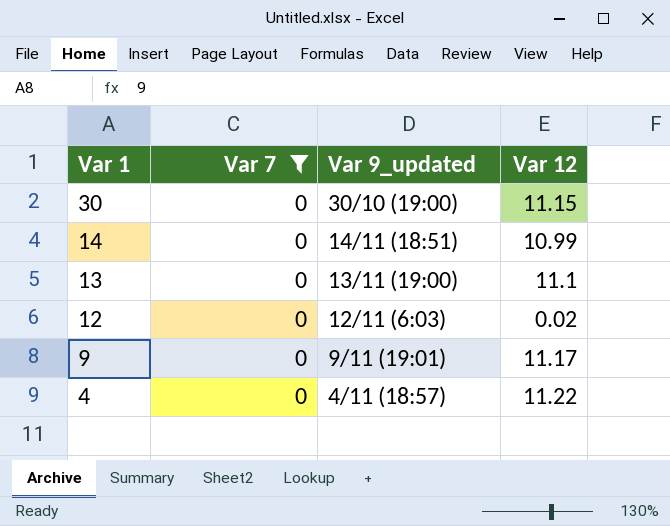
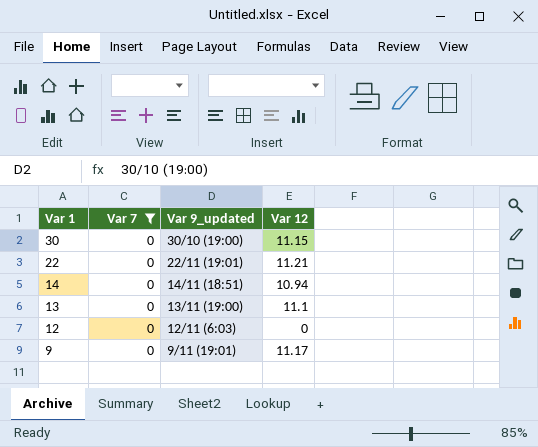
row 4: 0 | 4/11 (18:57) | 11.22 -> none
row 22: none -> 0 | 22/11 (19:01) | 11.21
14 | Var 12: 10.99 -> 10.94
12 | Var 12: 0.02 -> 0

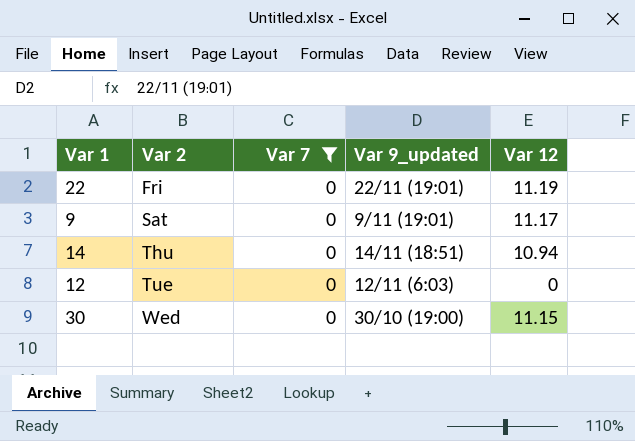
row order: Var 1 descending -> Var 2 ascending
column Var 2 | position: none -> 2
row 13: 0 | 13/11 (19:00) | 11.1 -> none
22 | Var 12: 11.21 -> 11.19

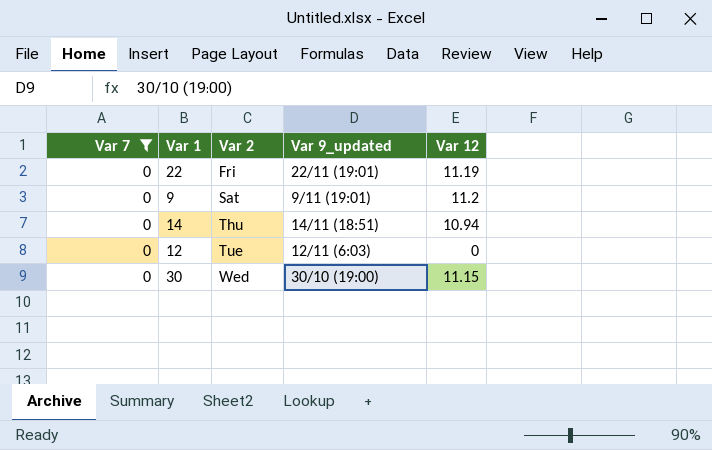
column Var 7 | position: 3 -> 1
9 | Var 12: 11.17 -> 11.2

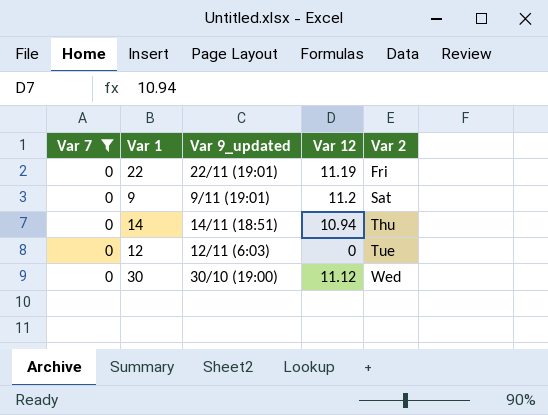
column Var 2 | position: 3 -> 5
30 | Var 12: 11.15 -> 11.12

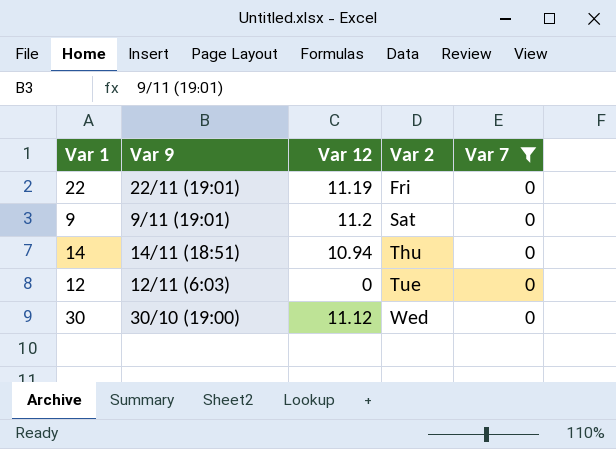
column name: Var 9_updated -> Var 9
column Var 7 | position: 1 -> 5

